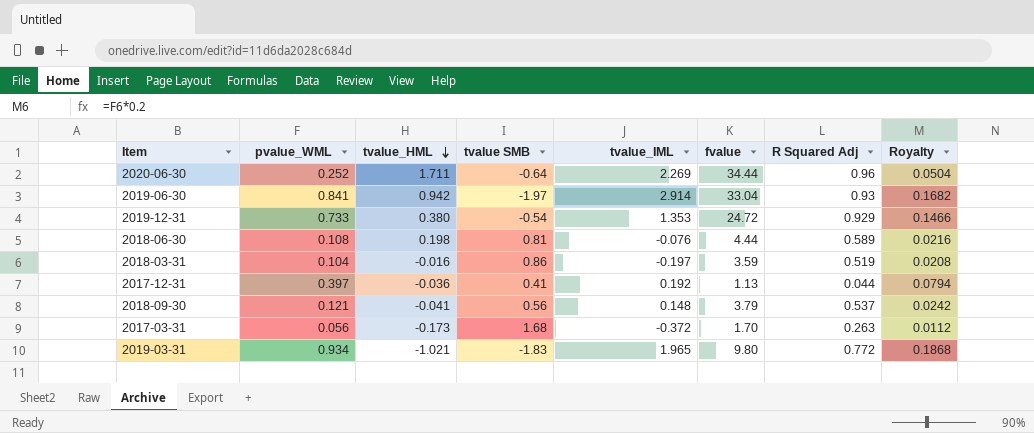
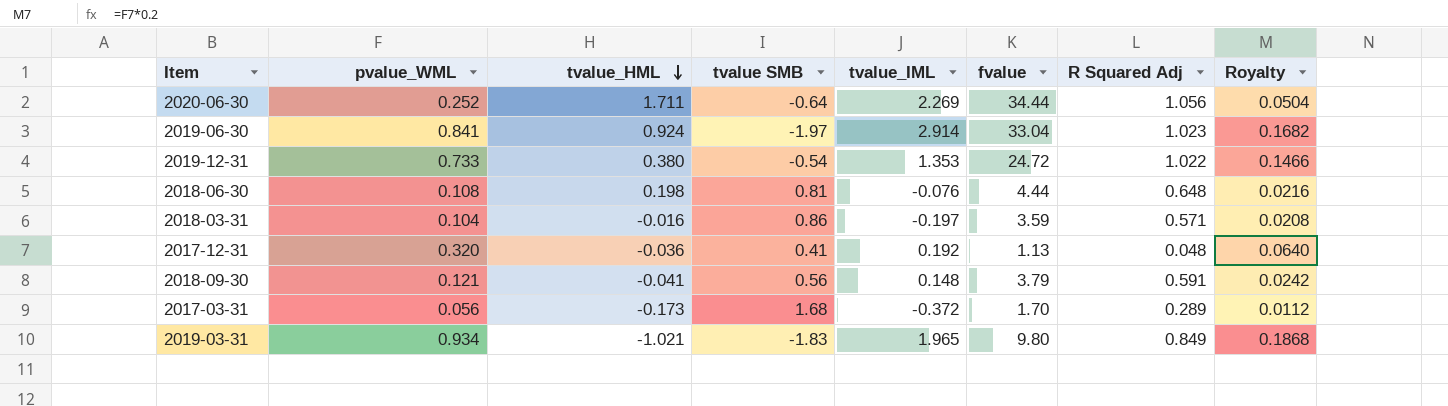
2020-06-30 | R Squared Adj: 0.96 -> 1.056
2019-06-30 | tvalue_HML: 0.942 -> 0.924
2019-06-30 | R Squared Adj: 0.93 -> 1.023
2019-12-31 | R Squared Adj: 0.929 -> 1.022
2018-06-30 | R Squared Adj: 0.589 -> 0.648
2018-03-31 | R Squared Adj: 0.519 -> 0.571
2017-12-31 | pvalue_WML: 0.397 -> 0.320
2017-12-31 | R Squared Adj: 0.044 -> 0.048
2017-12-31 | Royalty: 0.0794 -> 0.0640
2018-09-30 | R Squared Adj: 0.537 -> 0.591
2017-03-31 | R Squared Adj: 0.263 -> 0.289
2019-03-31 | R Squared Adj: 0.772 -> 0.849

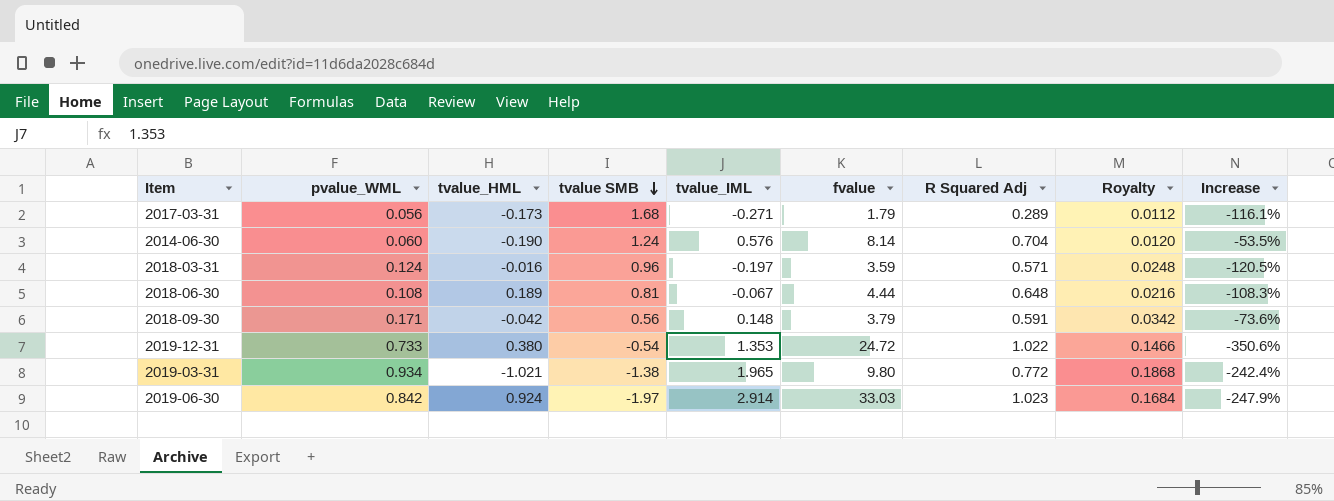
row order: tvalue_HML descending -> tvalue SMB descending
column Increase | formula: none -> ([tvalue_IML] - [tvalue SMB]) / [tvalue SMB]
row 2020-06-30: 0.252 | 1.711 | -0.64 | 2.269 | 34.44 | 1.056 | 0.0504 -> none
row 2017-12-31: 0.320 | -0.036 | 0.41 | 0.192 | 1.13 | 0.048 | 0.0640 -> none
2017-03-31 | tvalue_IML: -0.372 -> -0.271
2017-03-31 | fvalue: 1.70 -> 1.79
row 2014-06-30: none -> 0.060 | -0.190 | 1.24 | 0.576 | 8.14 | 0.704 | 0.0120 | -53.5%
2018-03-31 | pvalue_WML: 0.104 -> 0.124
2018-03-31 | tvalue SMB: 0.86 -> 0.96
2018-03-31 | Royalty: 0.0208 -> 0.0248
2018-06-30 | tvalue_HML: 0.198 -> 0.189
2018-06-30 | tvalue_IML: -0.076 -> -0.067
2018-09-30 | pvalue_WML: 0.121 -> 0.171
2018-09-30 | tvalue_HML: -0.041 -> -0.042
2018-09-30 | Royalty: 0.0242 -> 0.0342
2019-03-31 | tvalue SMB: -1.83 -> -1.38
2019-03-31 | R Squared Adj: 0.849 -> 0.772
2019-06-30 | pvalue_WML: 0.841 -> 0.842
2019-06-30 | fvalue: 33.04 -> 33.03
2019-06-30 | Royalty: 0.1682 -> 0.1684

